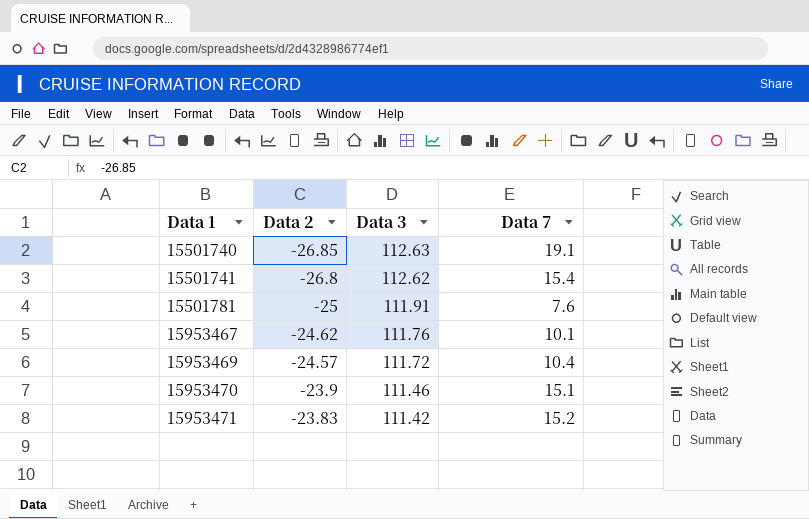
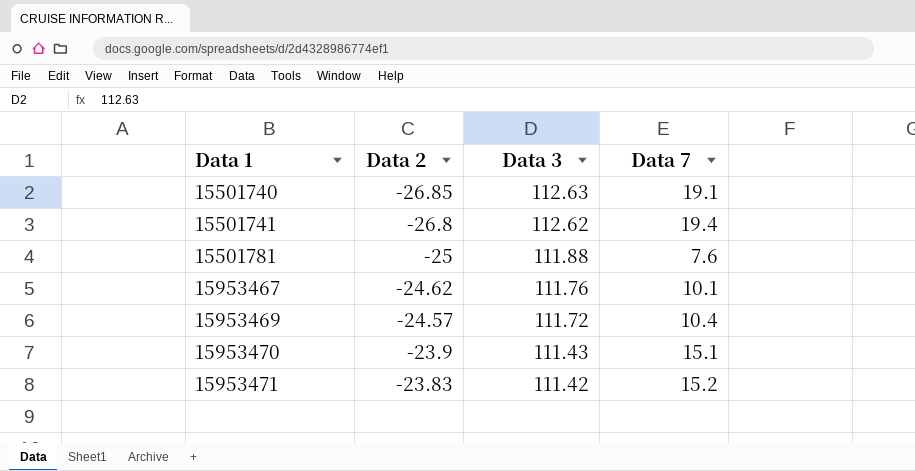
15501741 | Data 7: 15.4 -> 19.4
15501781 | Data 3: 111.91 -> 111.88
15953470 | Data 3: 111.46 -> 111.43

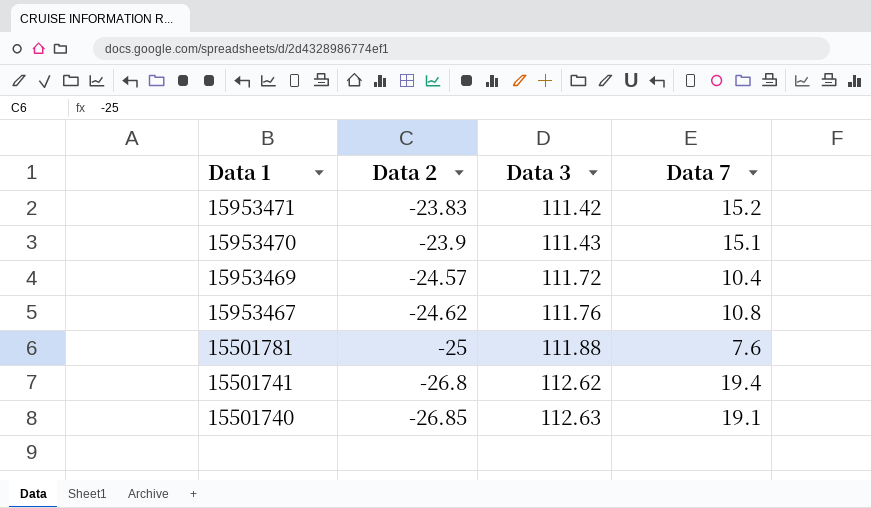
row order: Data 1 ascending -> Data 1 descending
15953467 | Data 7: 10.1 -> 10.8

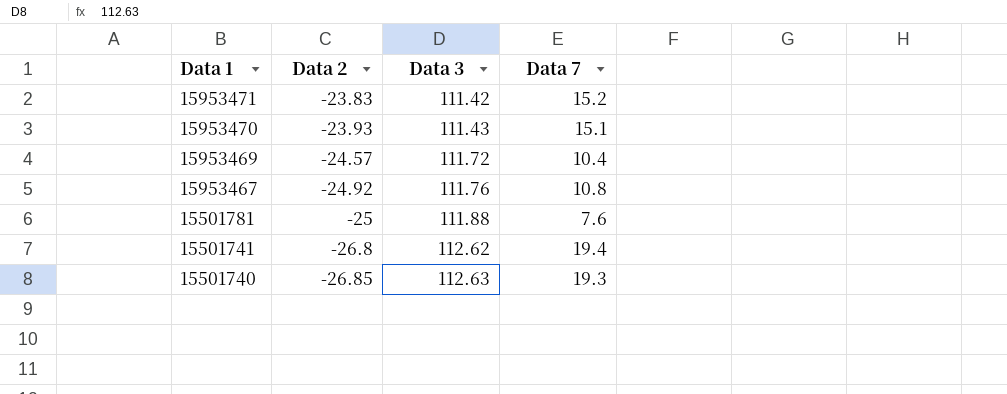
15953470 | Data 2: -23.9 -> -23.93
15953467 | Data 2: -24.62 -> -24.92
15501740 | Data 7: 19.1 -> 19.3

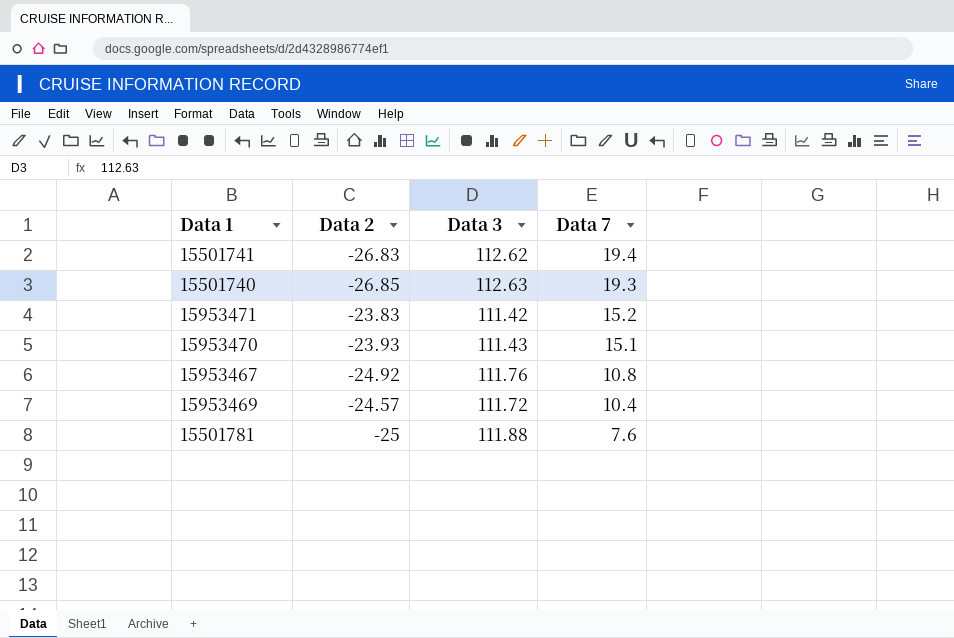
row order: Data 1 descending -> Data 7 descending
15501741 | Data 2: -26.8 -> -26.83

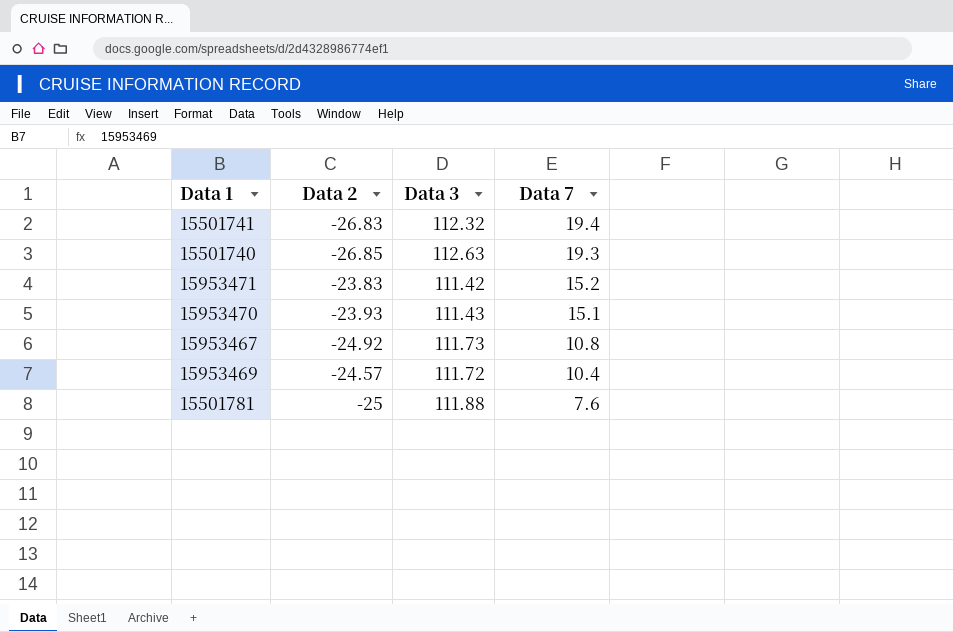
15501741 | Data 3: 112.62 -> 112.32
15953467 | Data 3: 111.76 -> 111.73

